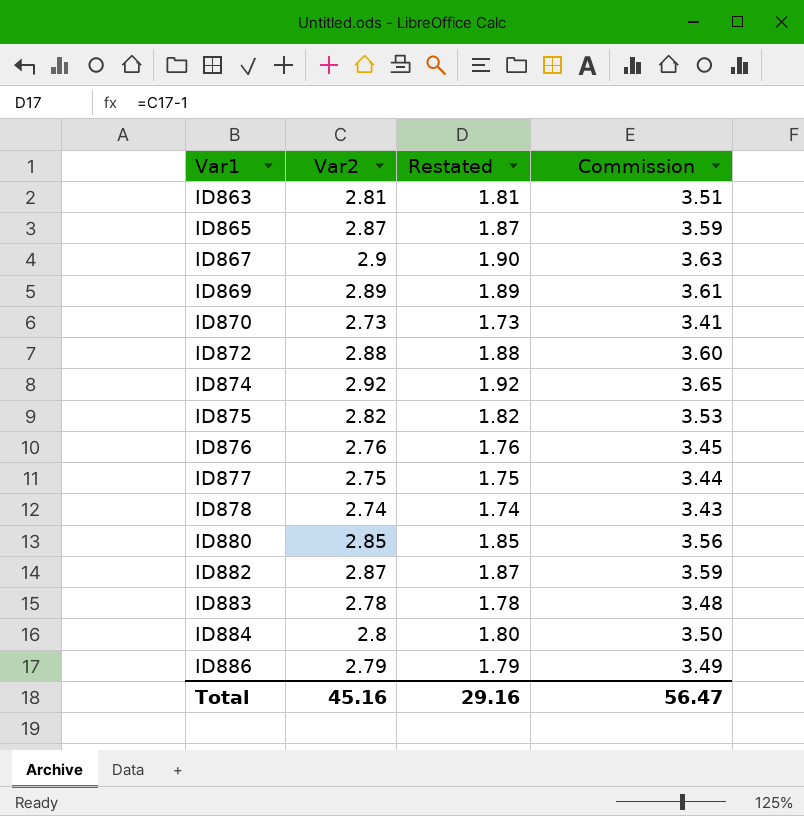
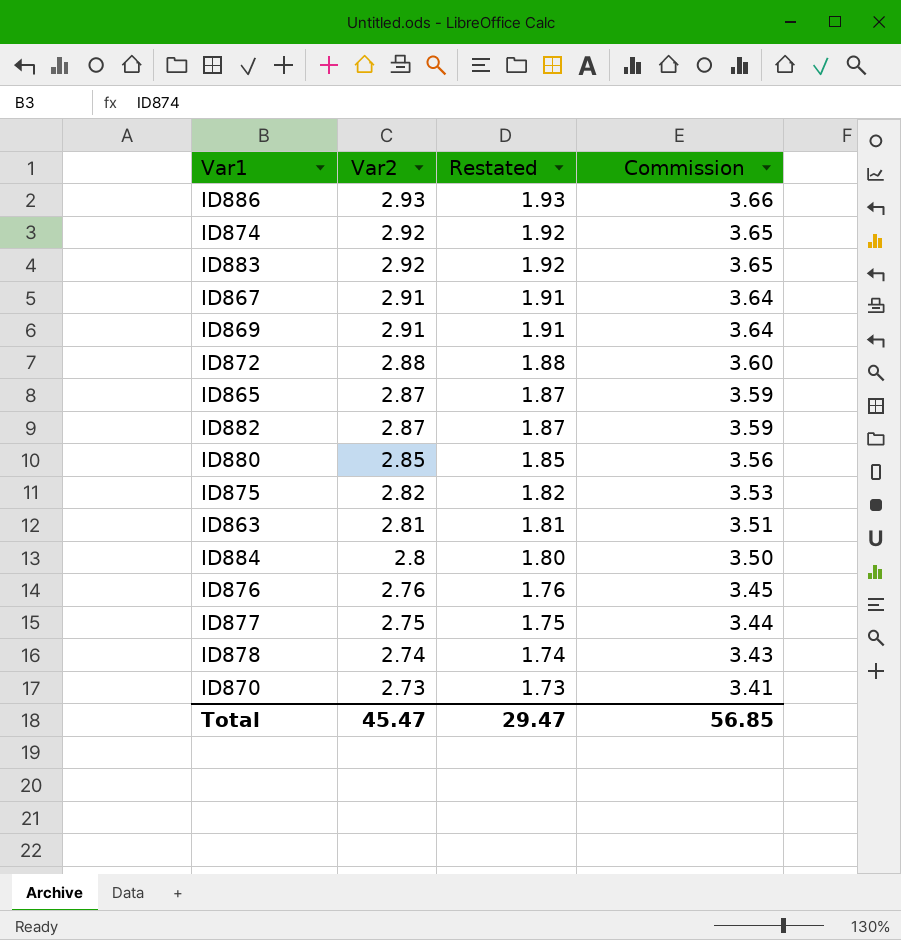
row order: Var1 ascending -> Var2 descending
ID886 | Var2: 2.79 -> 2.93
ID886 | Restated: 1.79 -> 1.93
ID886 | Commission: 3.49 -> 3.66
ID883 | Var2: 2.78 -> 2.92
ID883 | Restated: 1.78 -> 1.92
ID883 | Commission: 3.48 -> 3.65
ID867 | Var2: 2.9 -> 2.91
ID867 | Restated: 1.90 -> 1.91
ID867 | Commission: 3.63 -> 3.64
ID869 | Var2: 2.89 -> 2.91
ID869 | Restated: 1.89 -> 1.91
ID869 | Commission: 3.61 -> 3.64
Total | Var2: 45.16 -> 45.47
Total | Restated: 29.16 -> 29.47
Total | Commission: 56.47 -> 56.85

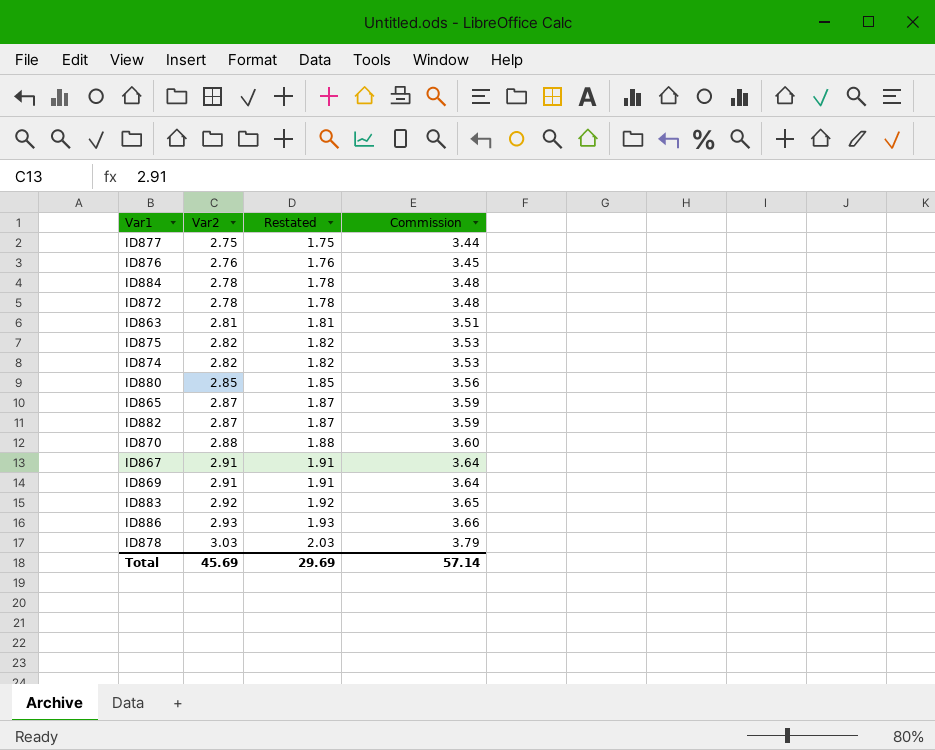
row order: Var2 descending -> Var2 ascending
ID884 | Var2: 2.8 -> 2.78
ID884 | Restated: 1.80 -> 1.78
ID884 | Commission: 3.50 -> 3.48
ID872 | Var2: 2.88 -> 2.78
ID872 | Restated: 1.88 -> 1.78
ID872 | Commission: 3.60 -> 3.48
ID874 | Var2: 2.92 -> 2.82
ID874 | Restated: 1.92 -> 1.82
ID874 | Commission: 3.65 -> 3.53
ID870 | Var2: 2.73 -> 2.88
ID870 | Restated: 1.73 -> 1.88
ID870 | Commission: 3.41 -> 3.60
ID878 | Var2: 2.74 -> 3.03
ID878 | Restated: 1.74 -> 2.03
ID878 | Commission: 3.43 -> 3.79
Total | Var2: 45.47 -> 45.69
Total | Restated: 29.47 -> 29.69
Total | Commission: 56.85 -> 57.14

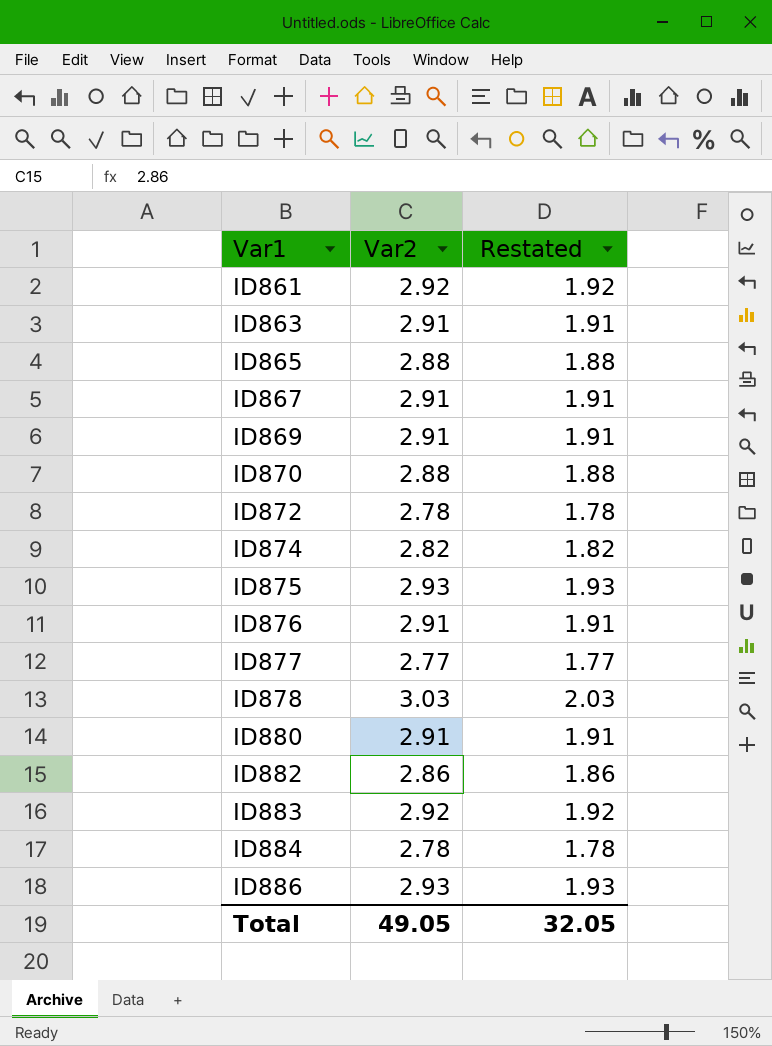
row order: Var2 ascending -> Var1 ascending
column Commission | formula: [Var2] * 1.25 -> none
row ID861: none -> 2.92 | 1.92
ID863 | Var2: 2.81 -> 2.91
ID863 | Restated: 1.81 -> 1.91
ID865 | Var2: 2.87 -> 2.88
ID865 | Restated: 1.87 -> 1.88
ID875 | Var2: 2.82 -> 2.93
ID875 | Restated: 1.82 -> 1.93
ID876 | Var2: 2.76 -> 2.91
ID876 | Restated: 1.76 -> 1.91
ID877 | Var2: 2.75 -> 2.77
ID877 | Restated: 1.75 -> 1.77
ID880 | Var2: 2.85 -> 2.91
ID880 | Restated: 1.85 -> 1.91
ID882 | Var2: 2.87 -> 2.86
ID882 | Restated: 1.87 -> 1.86
Total | Var2: 45.69 -> 49.05
Total | Restated: 29.69 -> 32.05

